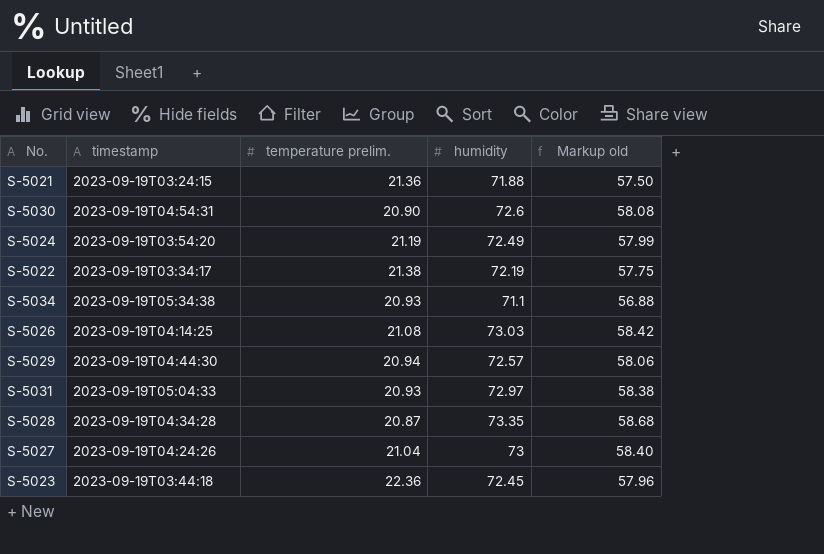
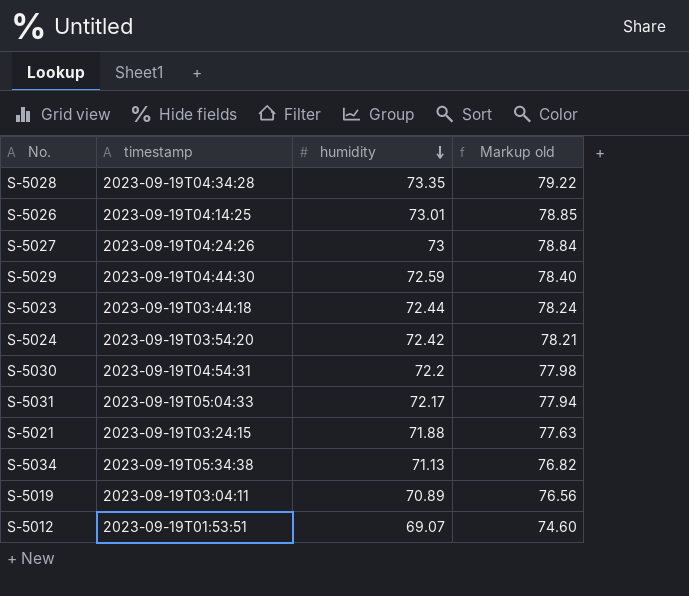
row order: none -> humidity descending
column temperature prelim. | position: 3 -> none
column Markup old | formula: [humidity] * 0.8 -> [humidity] * 1.08
row S-5022: 2023-09-19T03:34:17 | 21.38 | 72.19 | 57.75 -> none
S-5026 | humidity: 73.03 -> 73.01
S-5029 | humidity: 72.57 -> 72.59
S-5023 | humidity: 72.45 -> 72.44
S-5024 | humidity: 72.49 -> 72.42
S-5030 | humidity: 72.6 -> 72.2
S-5031 | humidity: 72.97 -> 72.17
S-5034 | humidity: 71.1 -> 71.13
row S-5019: none -> 2023-09-19T03:04:11 | 70.89 | 76.56
row S-5012: none -> 2023-09-19T01:53:51 | 69.07 | 74.60

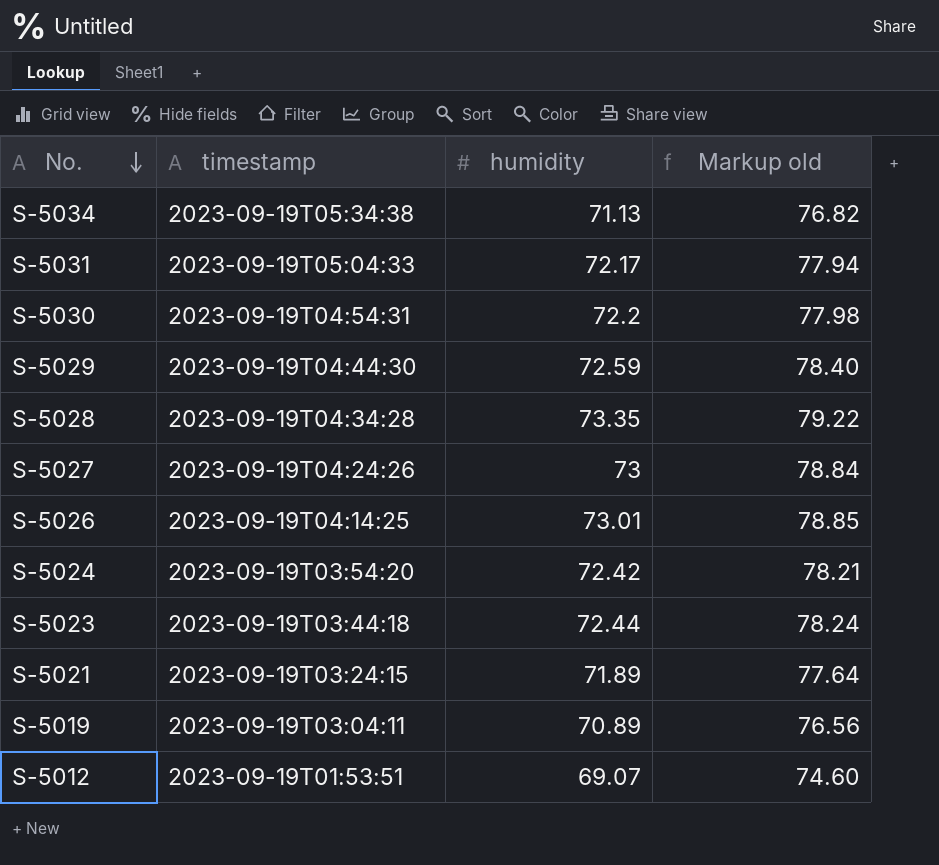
row order: humidity descending -> No. descending
S-5021 | humidity: 71.88 -> 71.89
S-5021 | Markup old: 77.63 -> 77.64

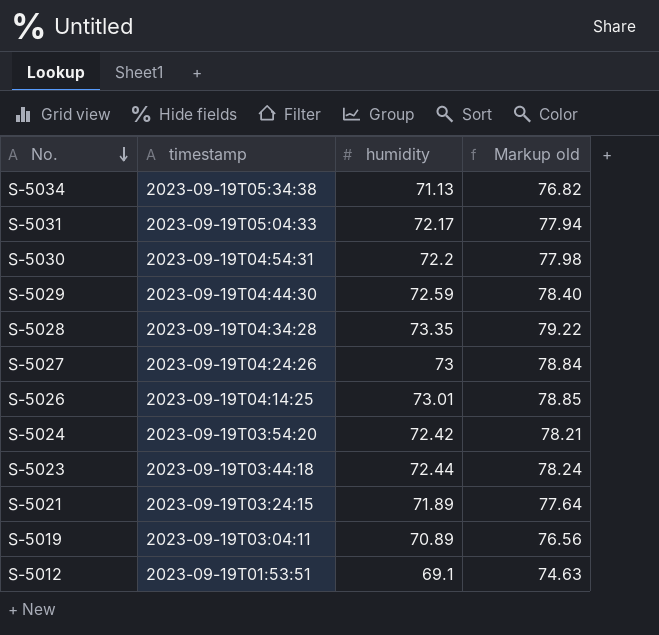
S-5012 | humidity: 69.07 -> 69.1
S-5012 | Markup old: 74.60 -> 74.63

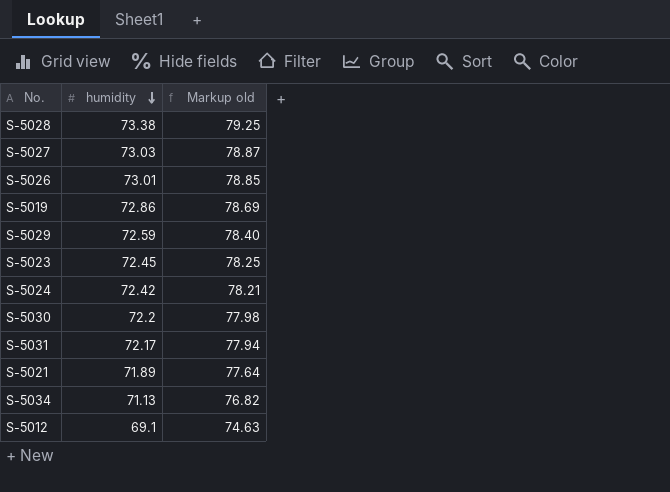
row order: No. descending -> humidity descending
column timestamp | position: 2 -> none
S-5028 | humidity: 73.35 -> 73.38
S-5028 | Markup old: 79.22 -> 79.25
S-5027 | humidity: 73 -> 73.03
S-5027 | Markup old: 78.84 -> 78.87
S-5019 | humidity: 70.89 -> 72.86
S-5019 | Markup old: 76.56 -> 78.69
S-5023 | humidity: 72.44 -> 72.45
S-5023 | Markup old: 78.24 -> 78.25

